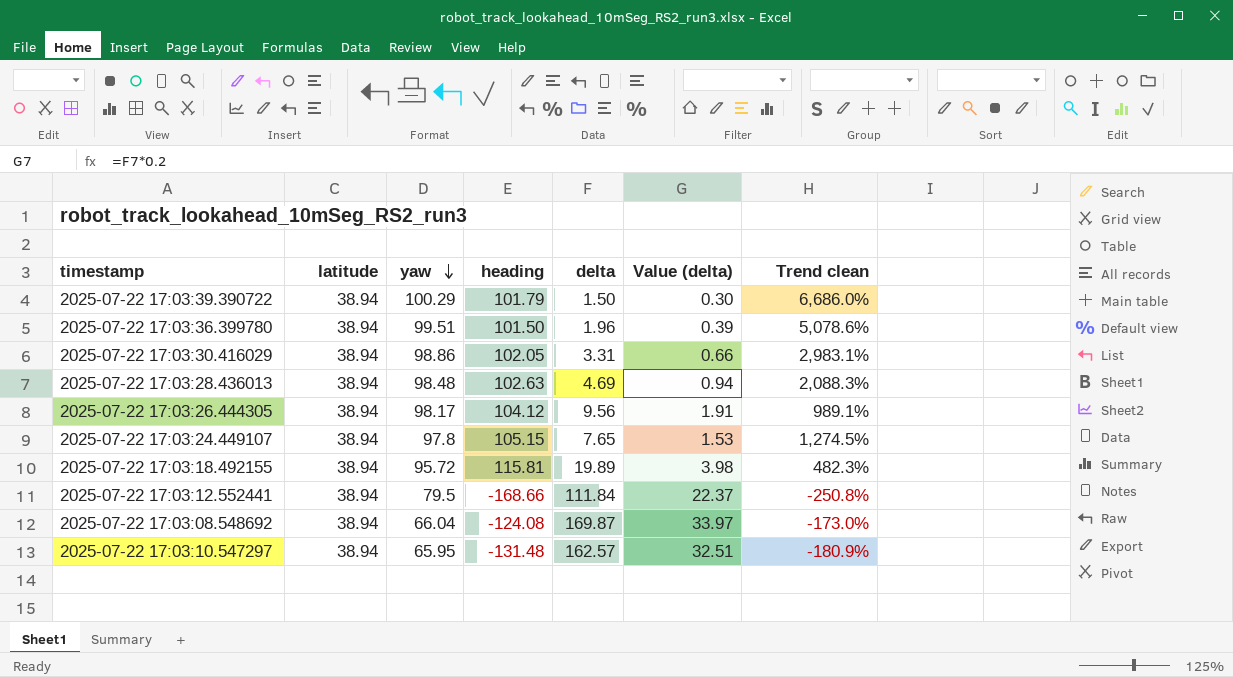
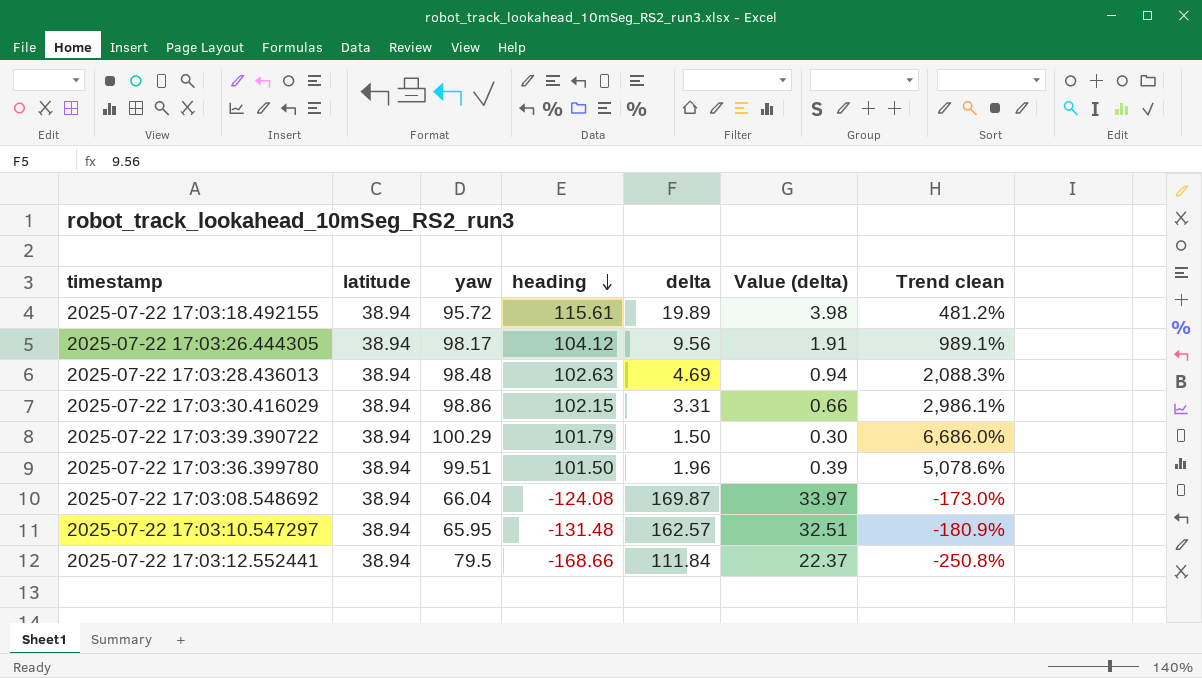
row order: yaw descending -> heading descending
row 2025-07-22 17:03:24.449107: 38.94 | 97.8 | 105.15 | 7.65 | 1.53 | 1,274.5% -> none
2025-07-22 17:03:18.492155 | heading: 115.81 -> 115.61
2025-07-22 17:03:18.492155 | Trend clean: 482.3% -> 481.2%
2025-07-22 17:03:30.416029 | heading: 102.05 -> 102.15
2025-07-22 17:03:30.416029 | Trend clean: 2,983.1% -> 2,986.1%

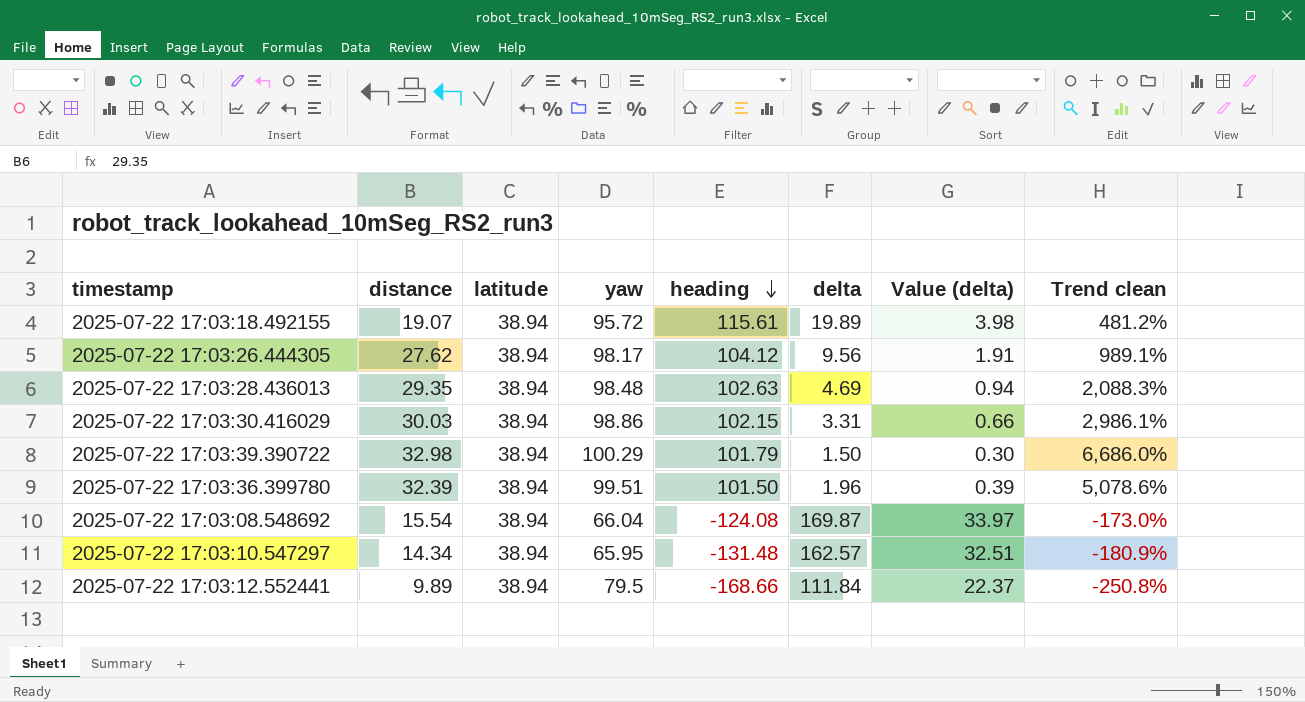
column distance | position: none -> 2

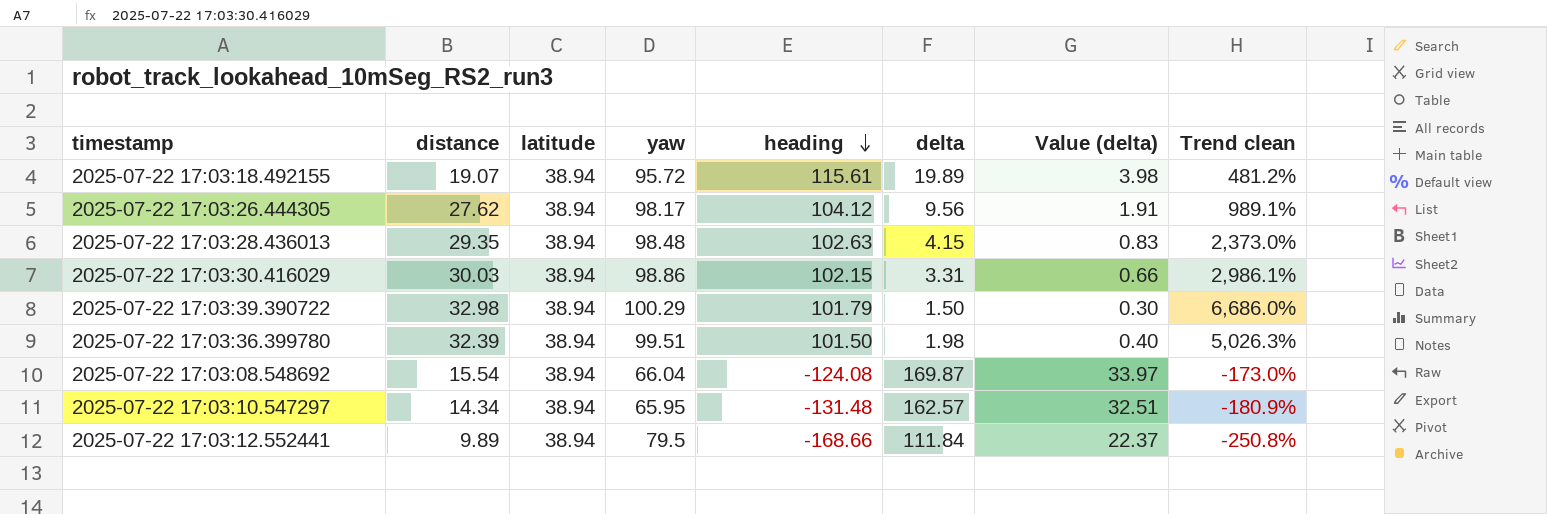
2025-07-22 17:03:28.436013 | delta: 4.69 -> 4.15
2025-07-22 17:03:28.436013 | Value (delta): 0.94 -> 0.83
2025-07-22 17:03:28.436013 | Trend clean: 2,088.3% -> 2,373.0%
2025-07-22 17:03:36.399780 | delta: 1.96 -> 1.98
2025-07-22 17:03:36.399780 | Value (delta): 0.39 -> 0.40
2025-07-22 17:03:36.399780 | Trend clean: 5,078.6% -> 5,026.3%

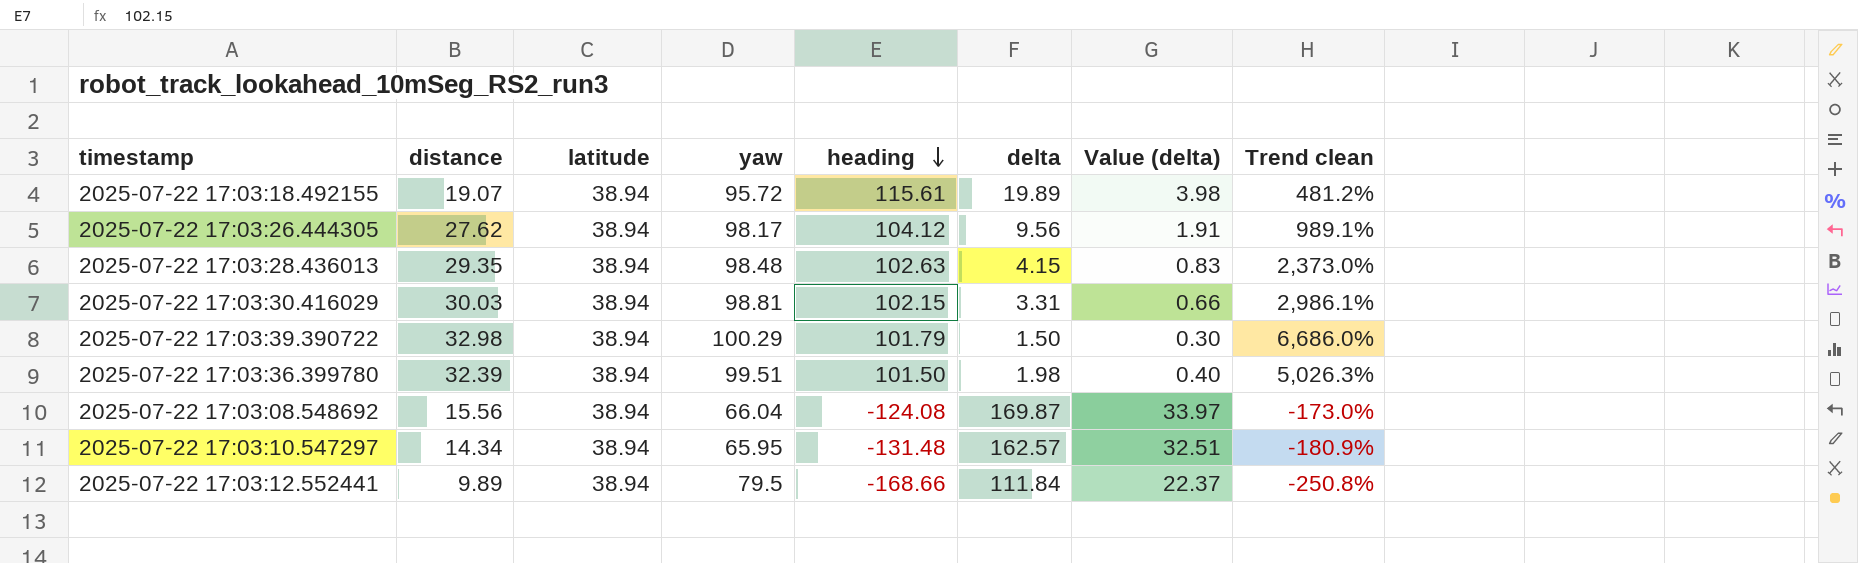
2025-07-22 17:03:30.416029 | yaw: 98.86 -> 98.81
2025-07-22 17:03:08.548692 | distance: 15.54 -> 15.56

